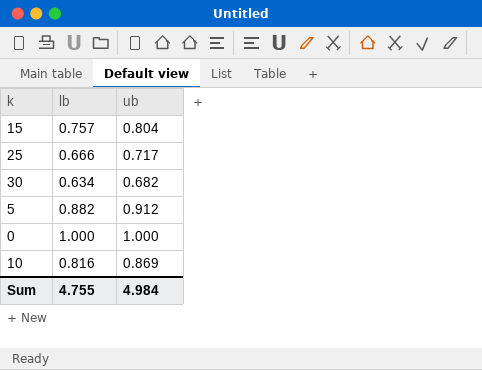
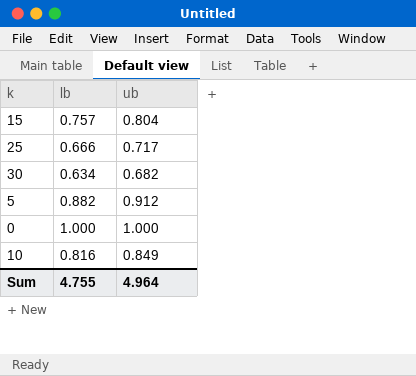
10 | ub: 0.869 -> 0.849
Sum | ub: 4.984 -> 4.964

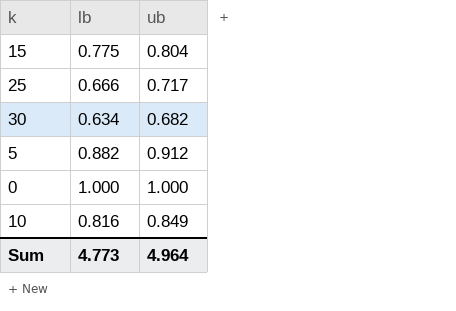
15 | lb: 0.757 -> 0.775
Sum | lb: 4.755 -> 4.773

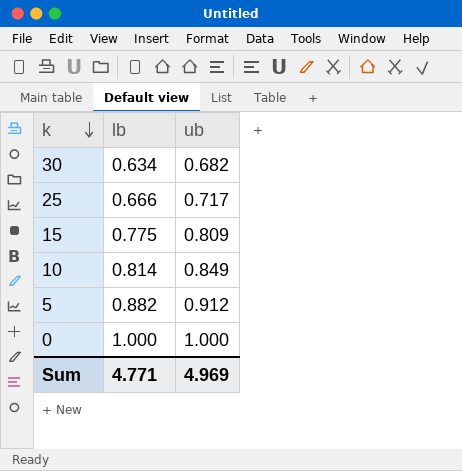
row order: none -> k descending
15 | ub: 0.804 -> 0.809
10 | lb: 0.816 -> 0.814
Sum | lb: 4.773 -> 4.771
Sum | ub: 4.964 -> 4.969

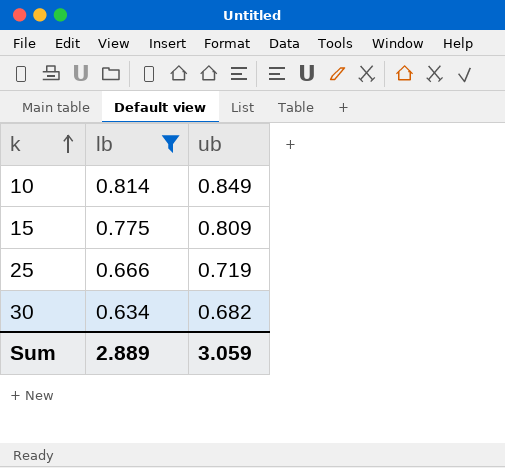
filter: none -> lb <= 0.814
row order: k descending -> k ascending
25 | ub: 0.717 -> 0.719
Sum | lb: 4.771 -> 2.889
Sum | ub: 4.969 -> 3.059

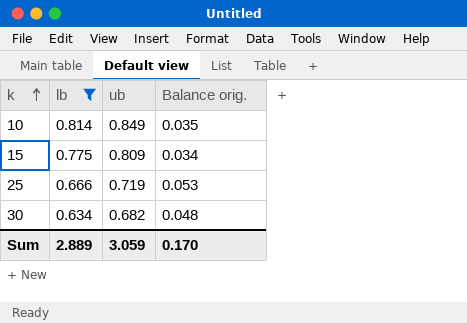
column Balance orig. | formula: none -> [ub] - [lb]

